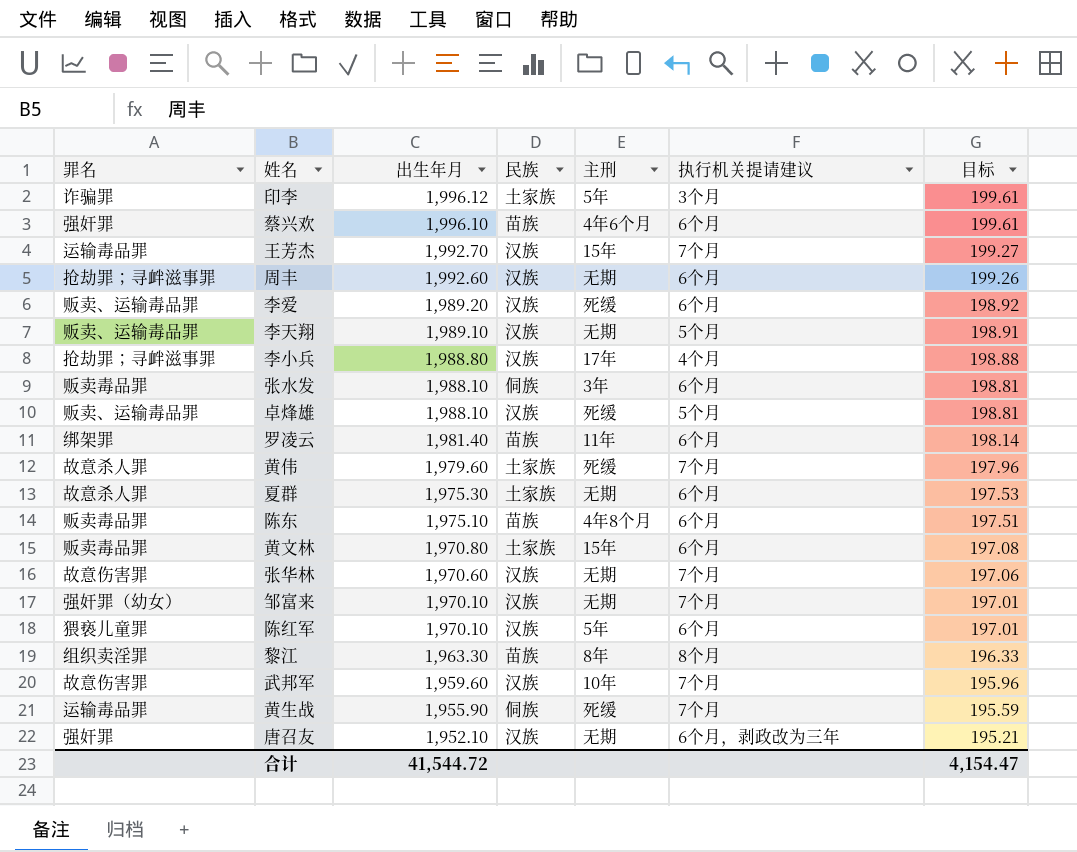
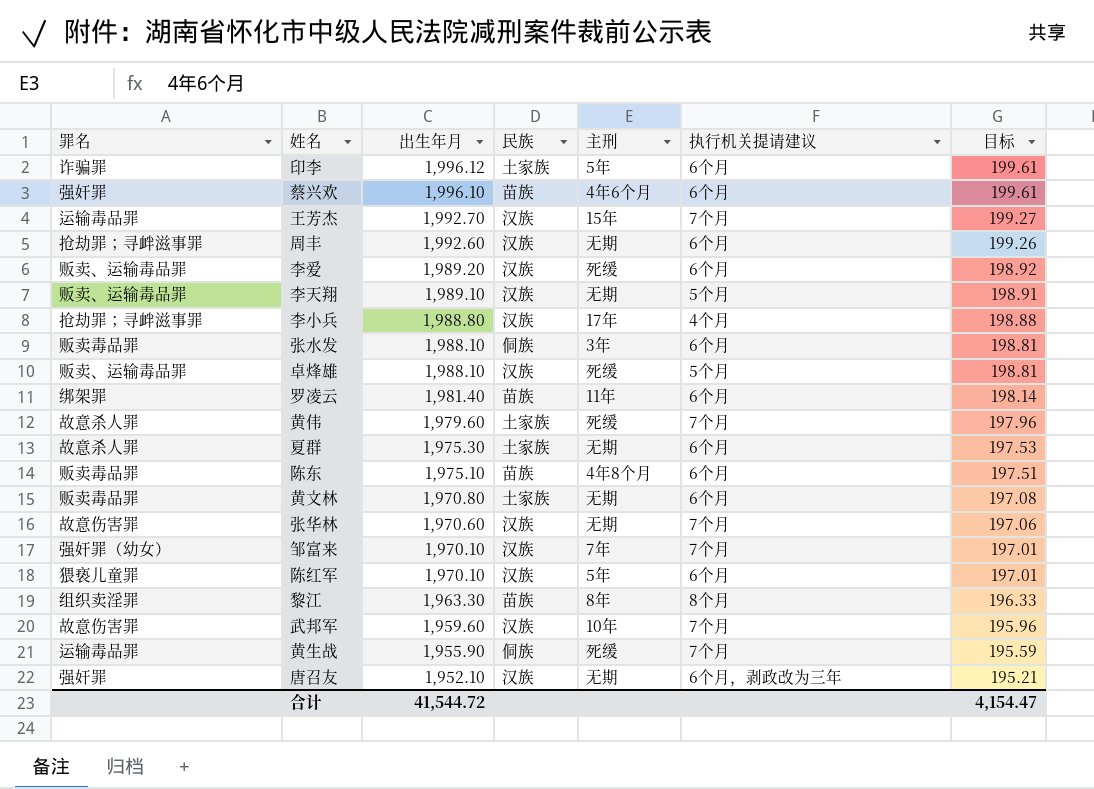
印李 | 执行机关提请建议: 3个月 -> 6个月
黄文林 | 主刑: 15年 -> 无期
邹富来 | 主刑: 无期 -> 7年

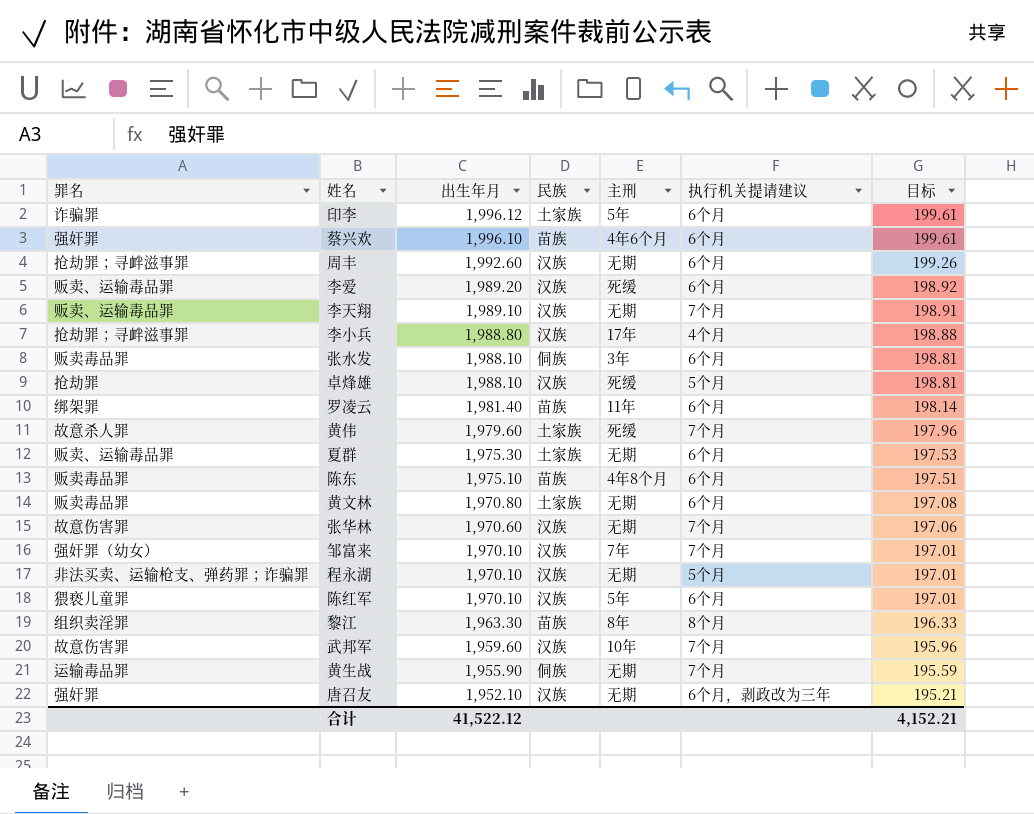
row 王芳杰: 运输毒品罪 | 1,992.70 | 汉族 | 15年 | 7个月 | 199.27 -> none
李天翔 | 执行机关提请建议: 5个月 -> 7个月
卓烽雄 | 罪名: 贩卖、运输毒品罪 -> 抢劫罪
夏群 | 罪名: 故意杀人罪 -> 贩卖、运输毒品罪
row 程永湖: none -> 非法买卖、运输枪支、弹药罪；诈骗罪 | 1,970.10 | 汉族 | 无期 | 5个月 | 197.01
黄生战 | 主刑: 死缓 -> 无期
合计 | 出生年月: 41,544.72 -> 41,522.12
合计 | 目标: 4,154.47 -> 4,152.21

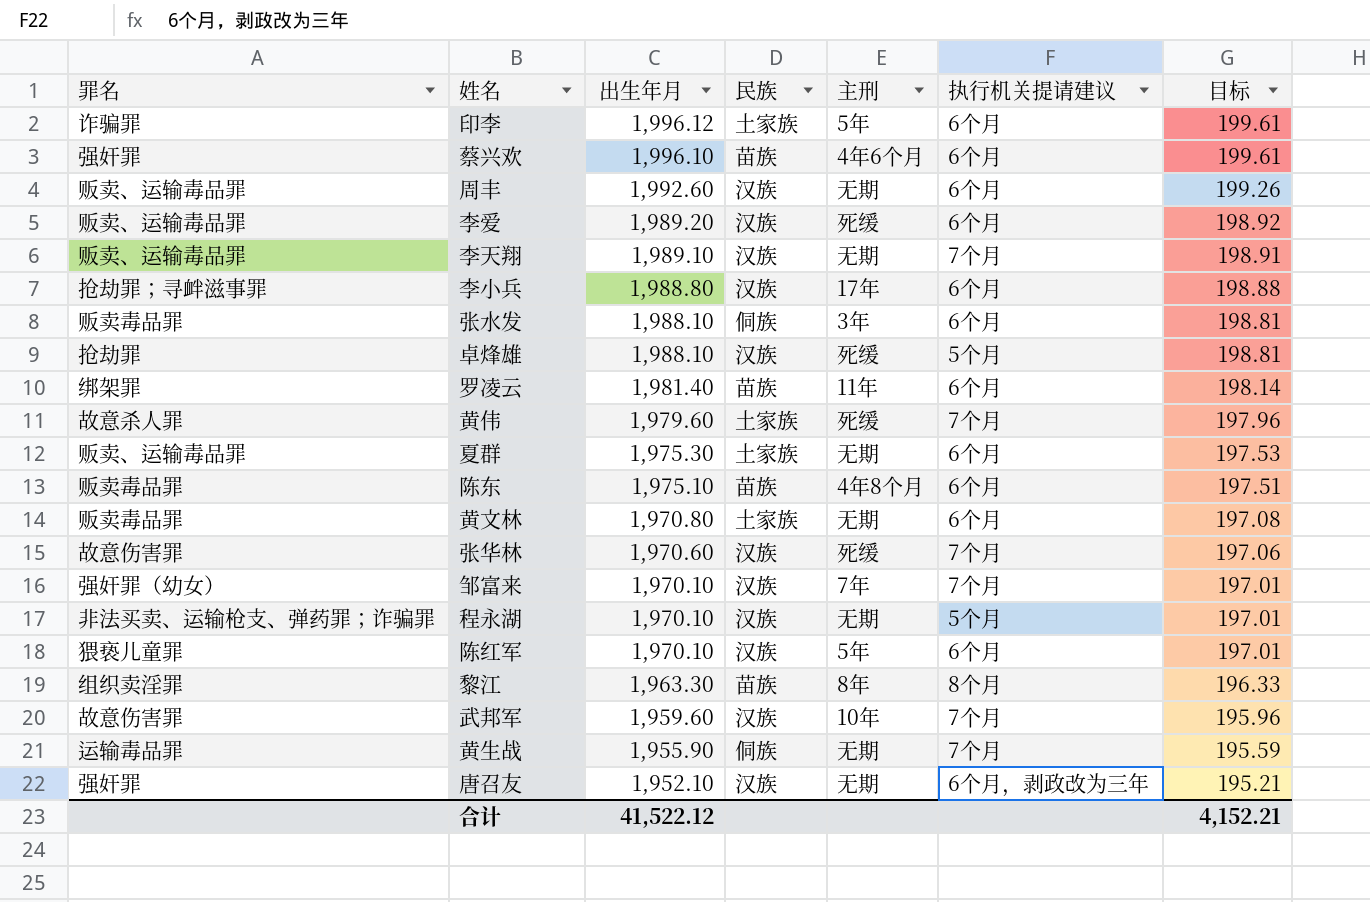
周丰 | 罪名: 抢劫罪；寻衅滋事罪 -> 贩卖、运输毒品罪
李小兵 | 执行机关提请建议: 4个月 -> 6个月
张华林 | 主刑: 无期 -> 死缓

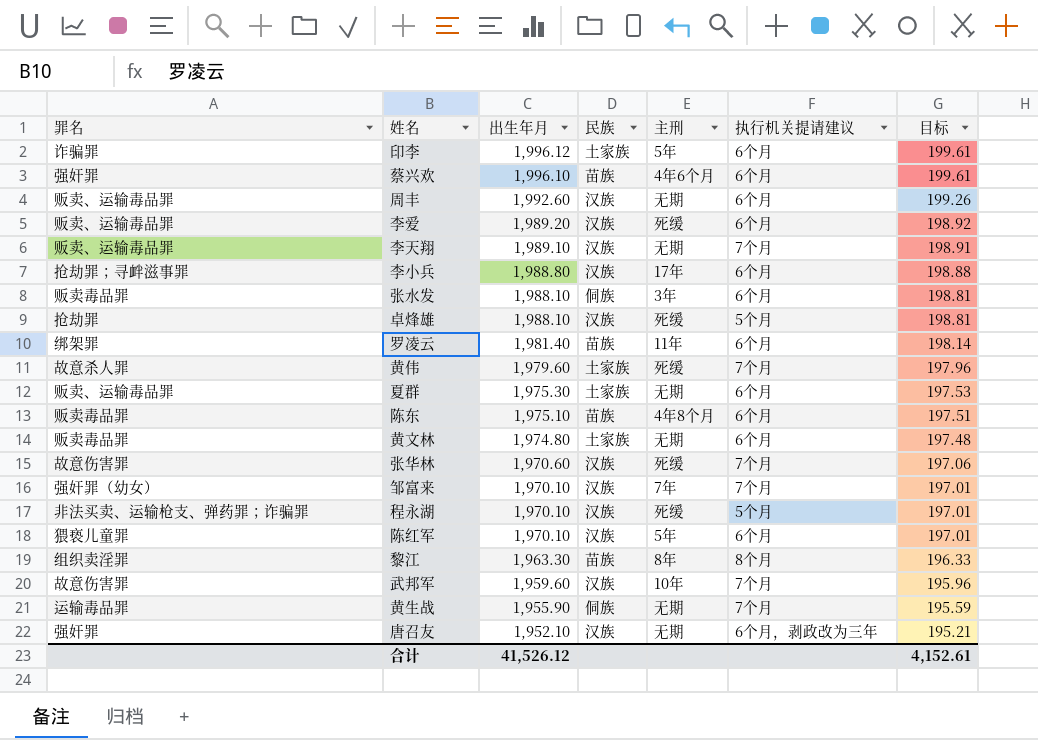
黄文林 | 出生年月: 1,970.80 -> 1,974.80
黄文林 | 目标: 197.08 -> 197.48
程永湖 | 主刑: 无期 -> 死缓
合计 | 出生年月: 41,522.12 -> 41,526.12
合计 | 目标: 4,152.21 -> 4,152.61

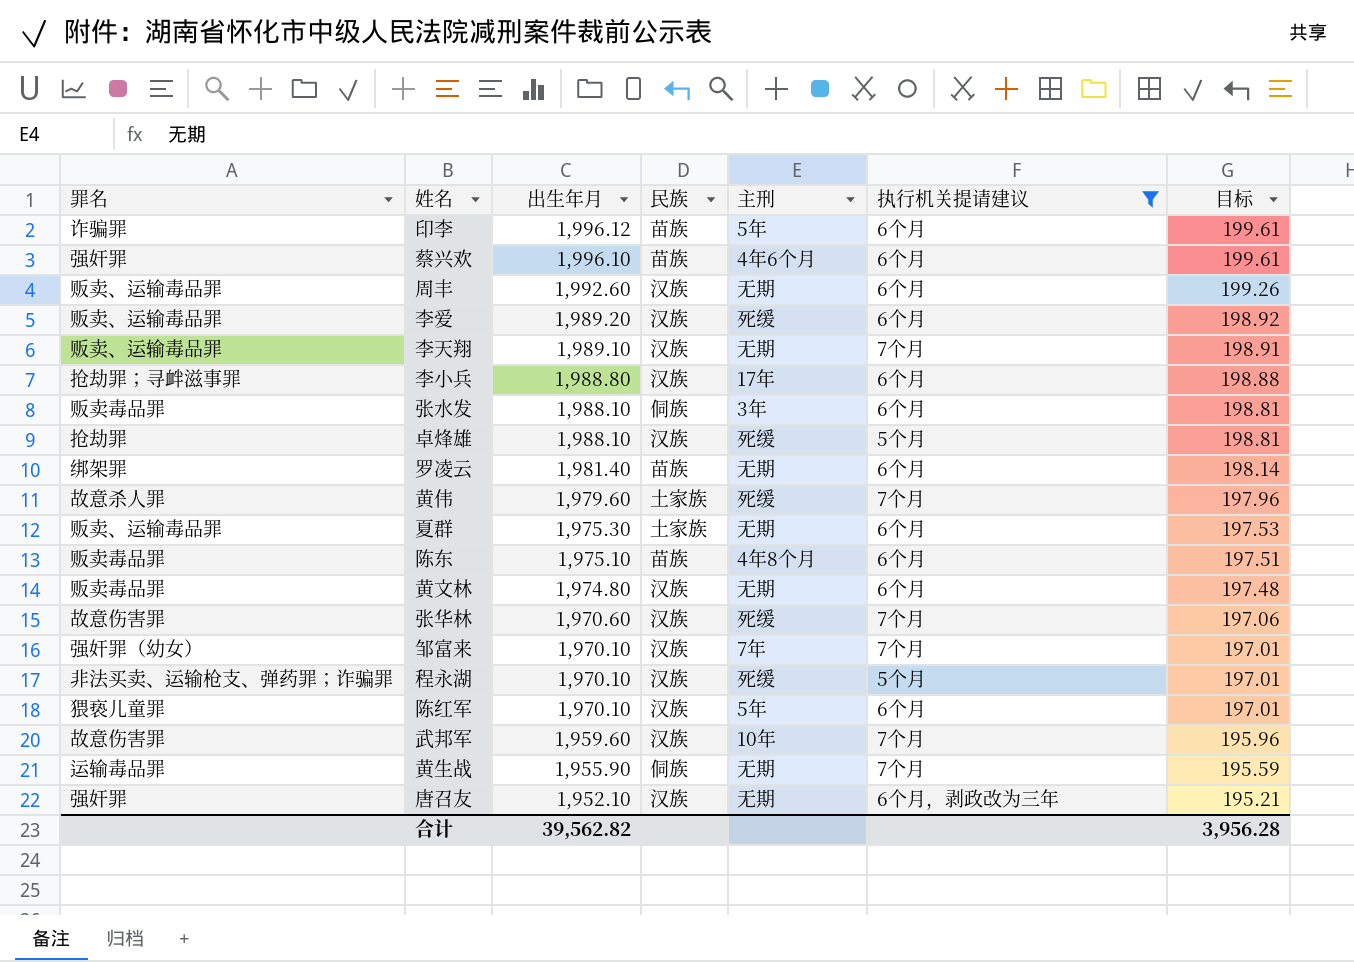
filter: none -> 执行机关提请建议 != 8个月
印李 | 民族: 土家族 -> 苗族
罗凌云 | 主刑: 11年 -> 无期
黄文林 | 民族: 土家族 -> 汉族
合计 | 出生年月: 41,526.12 -> 39,562.82
合计 | 目标: 4,152.61 -> 3,956.28

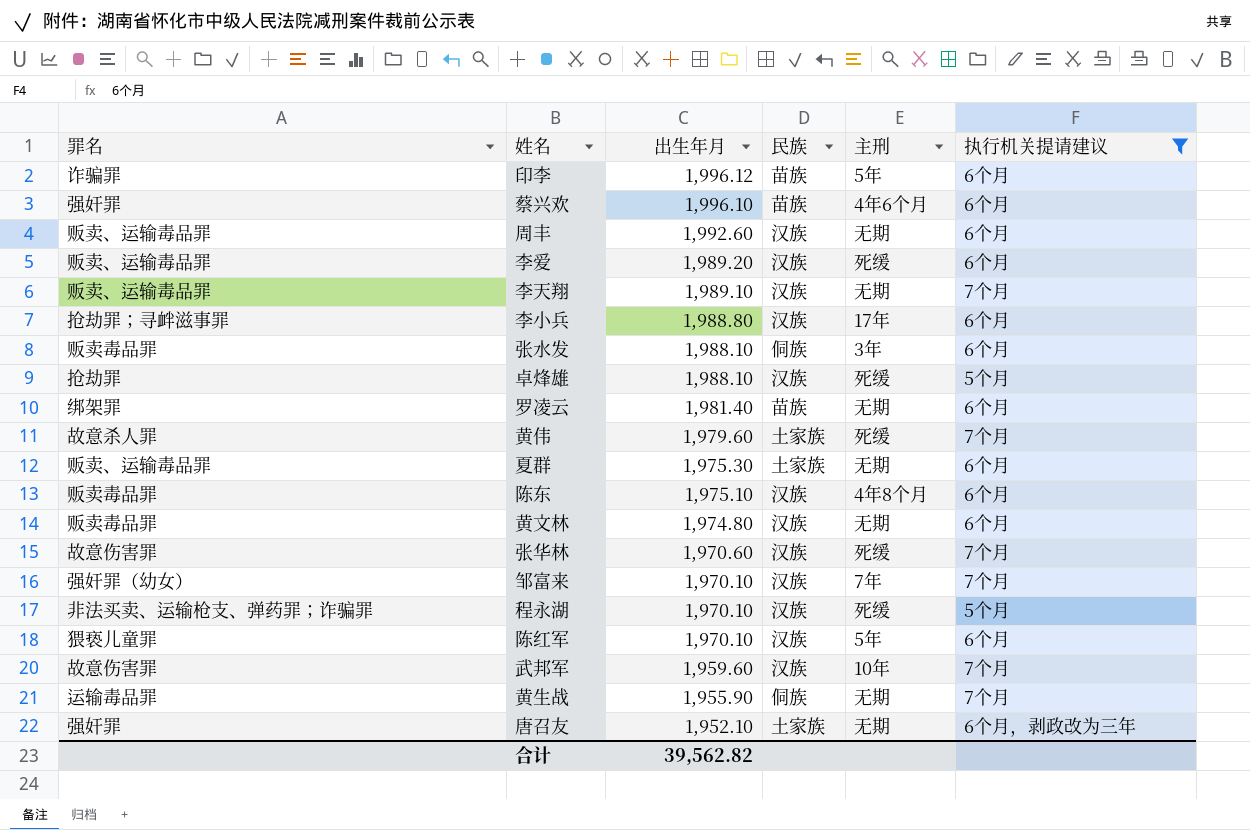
column 目标 | formula: [出生年月] * 0.1 -> none
陈东 | 民族: 苗族 -> 汉族
唐召友 | 民族: 汉族 -> 土家族

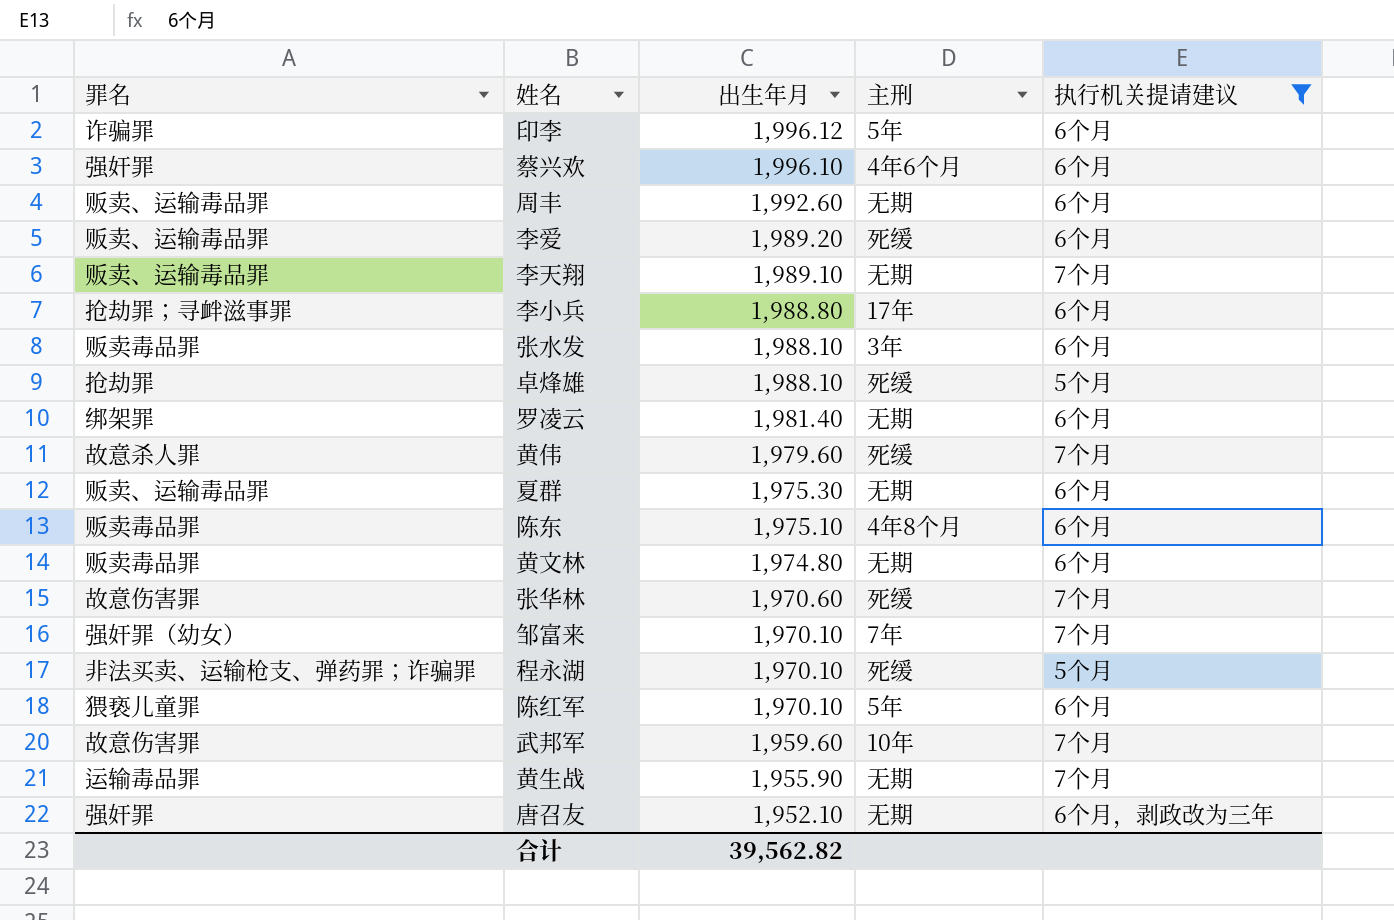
column 民族 | position: 4 -> none

